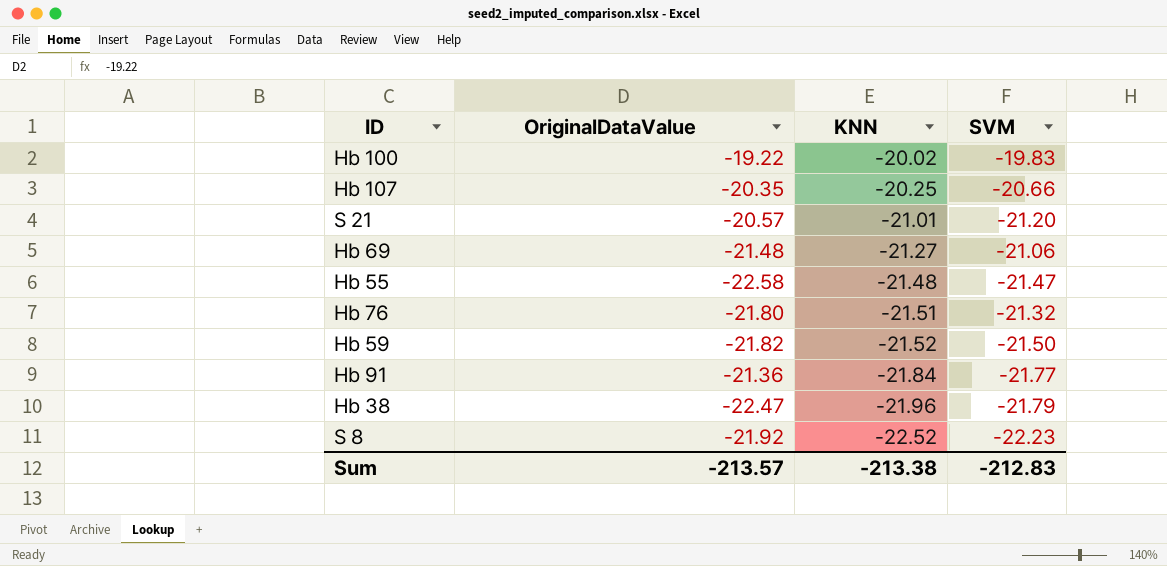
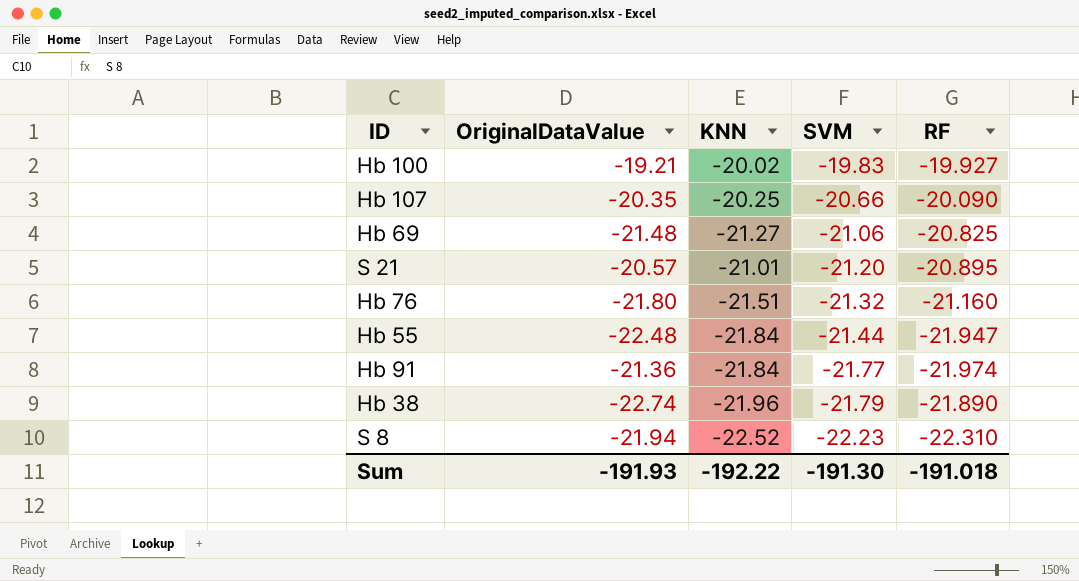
row order: KNN descending -> SVM descending
column RF | position: none -> 5
row Hb 59: -21.82 | -21.52 | -21.50 -> none
Hb 100 | OriginalDataValue: -19.22 -> -19.21
Hb 55 | OriginalDataValue: -22.58 -> -22.48
Hb 55 | KNN: -21.48 -> -21.84
Hb 55 | SVM: -21.47 -> -21.44
Hb 38 | OriginalDataValue: -22.47 -> -22.74
S 8 | OriginalDataValue: -21.92 -> -21.94
Sum | OriginalDataValue: -213.57 -> -191.93
Sum | KNN: -213.38 -> -192.22
Sum | SVM: -212.83 -> -191.30

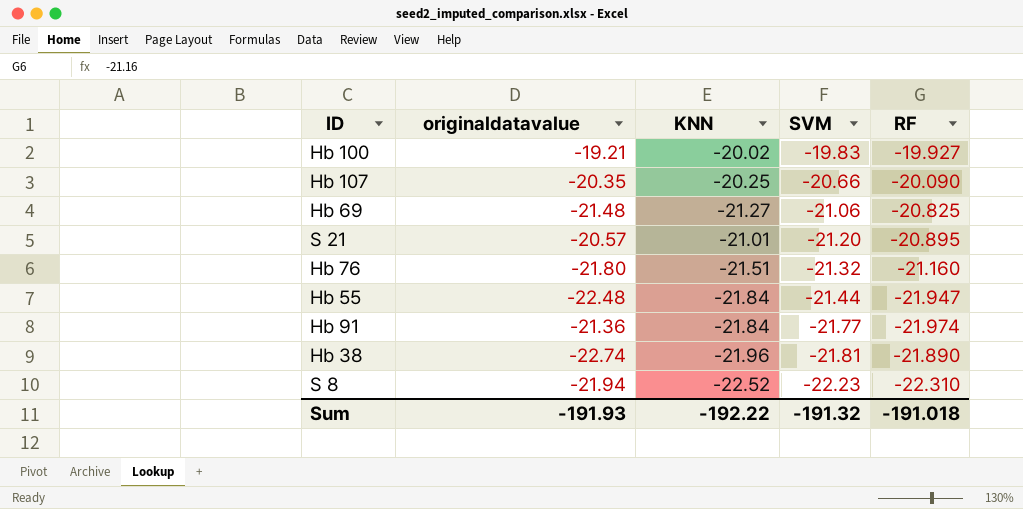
column name: OriginalDataValue -> originaldatavalue
Hb 38 | SVM: -21.79 -> -21.81
Sum | SVM: -191.30 -> -191.32

